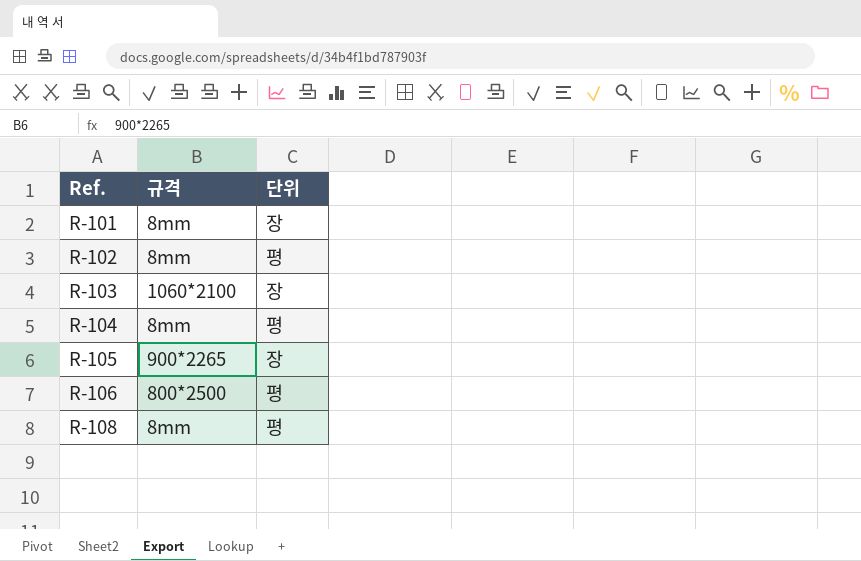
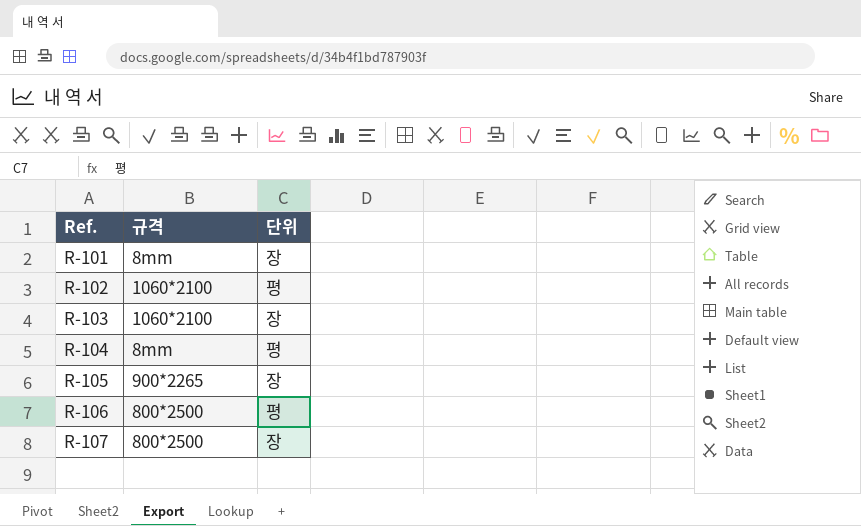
row R-108: 8mm | 평 -> none
R-102 | 규격: 8mm -> 1060*2100
row R-107: none -> 800*2500 | 장

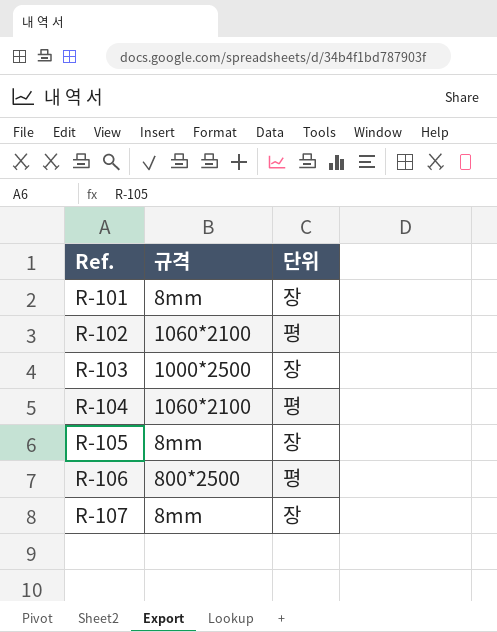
R-103 | 규격: 1060*2100 -> 1000*2500
R-104 | 규격: 8mm -> 1060*2100
R-105 | 규격: 900*2265 -> 8mm
R-107 | 규격: 800*2500 -> 8mm

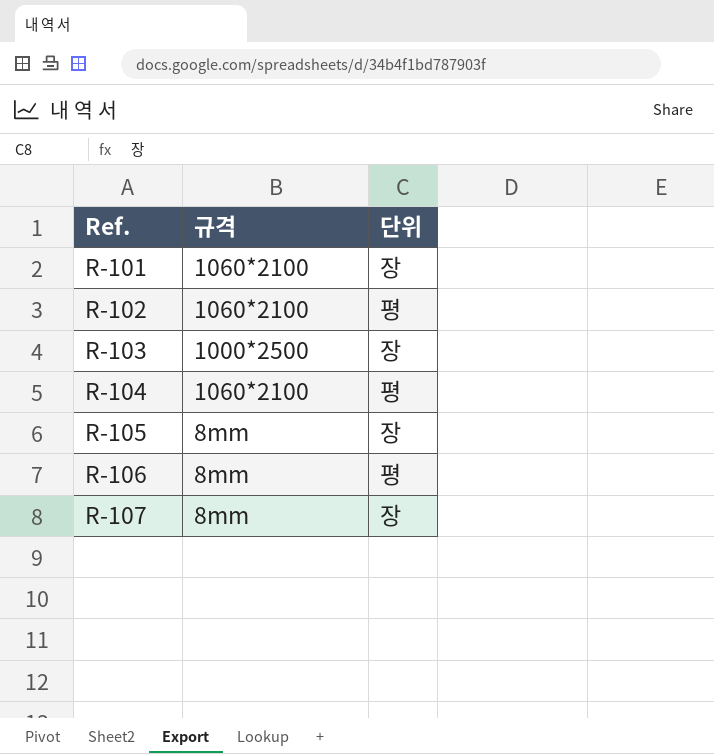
R-101 | 규격: 8mm -> 1060*2100
R-106 | 규격: 800*2500 -> 8mm

